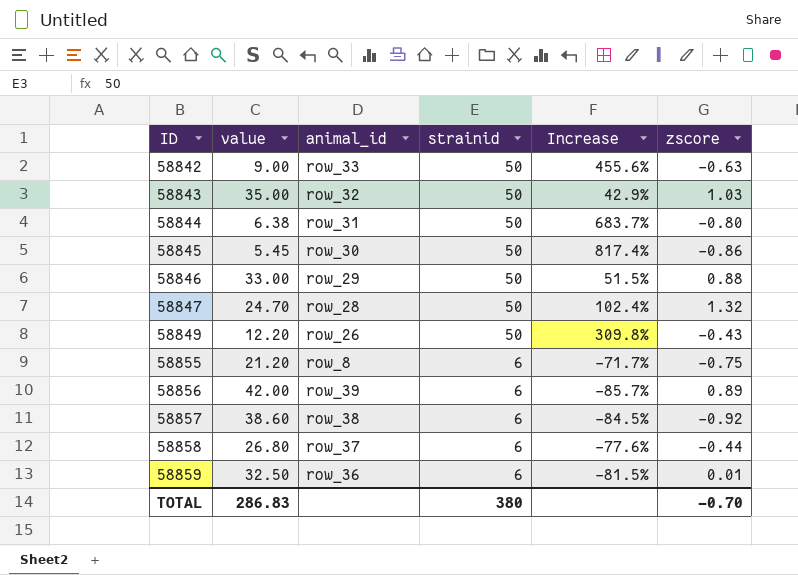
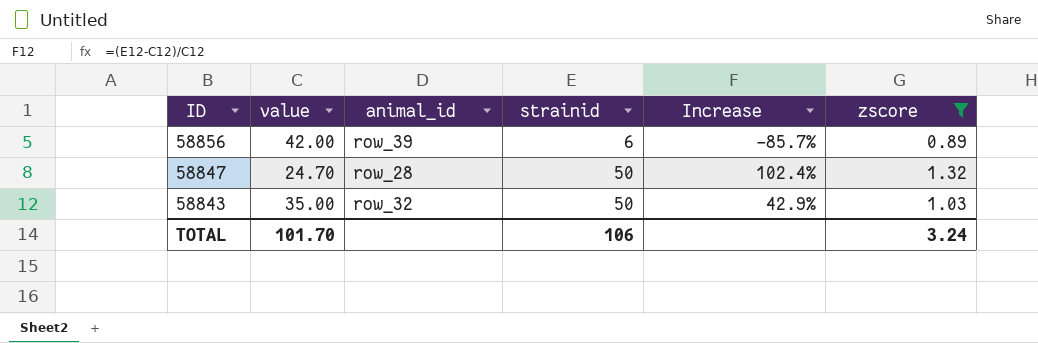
filter: none -> zscore >= 0.89
row order: ID ascending -> ID descending
TOTAL | value: 286.83 -> 101.70
TOTAL | strainid: 380 -> 106
TOTAL | zscore: -0.70 -> 3.24

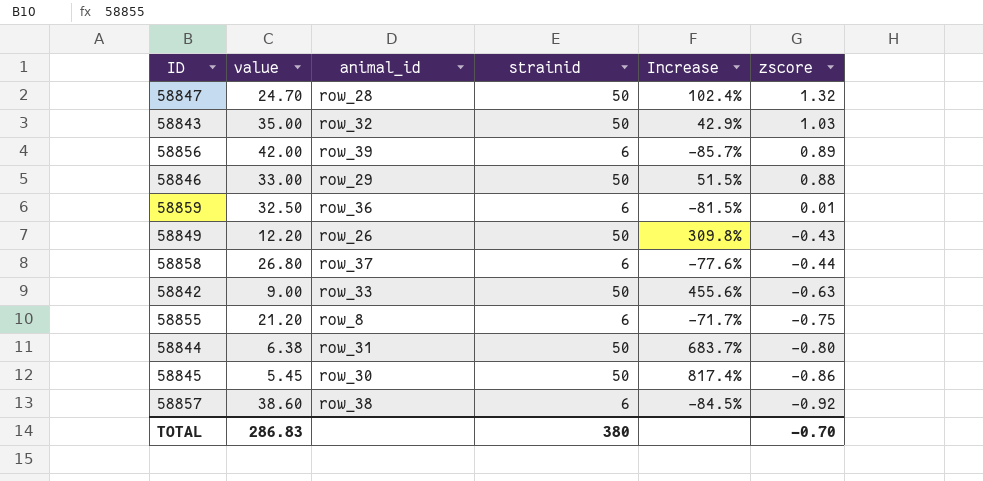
filter: zscore >= 0.89 -> none
row order: ID descending -> zscore descending
TOTAL | value: 101.70 -> 286.83
TOTAL | strainid: 106 -> 380
TOTAL | zscore: 3.24 -> -0.70

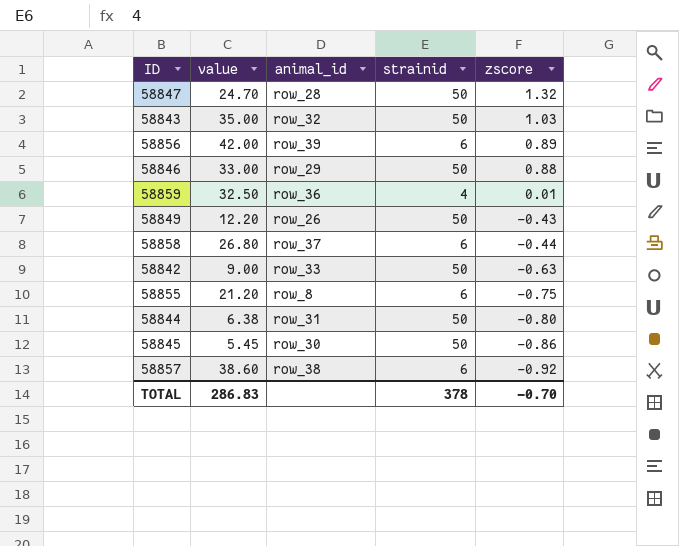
column Increase | formula: ([strainid] - [value]) / [value] -> none
58859 | strainid: 6 -> 4
TOTAL | strainid: 380 -> 378

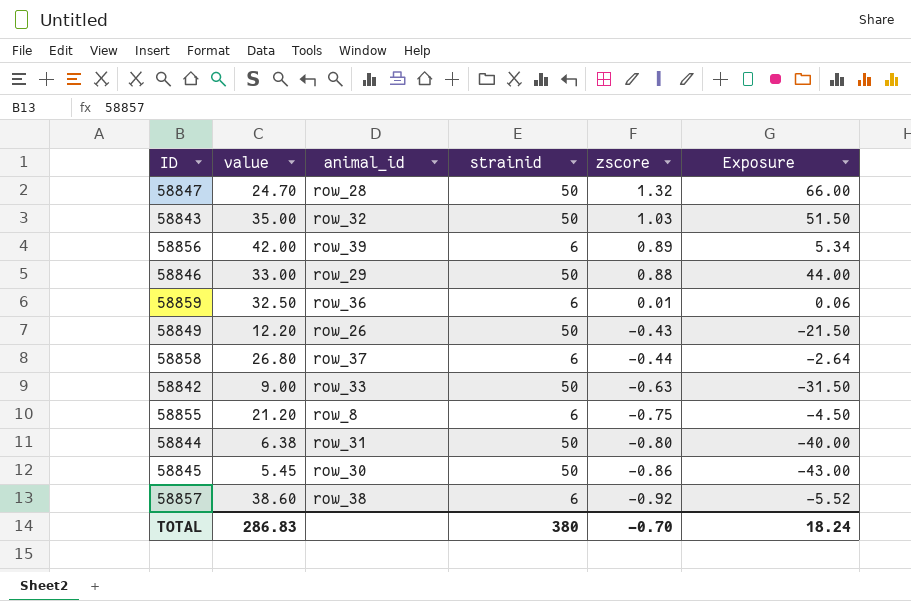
column Exposure | formula: none -> [strainid] * [zscore]
58859 | strainid: 4 -> 6
TOTAL | strainid: 378 -> 380

